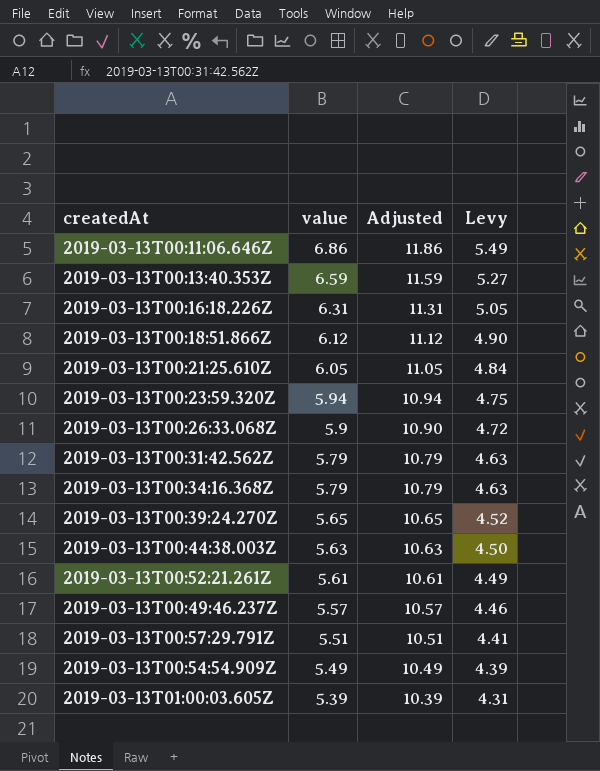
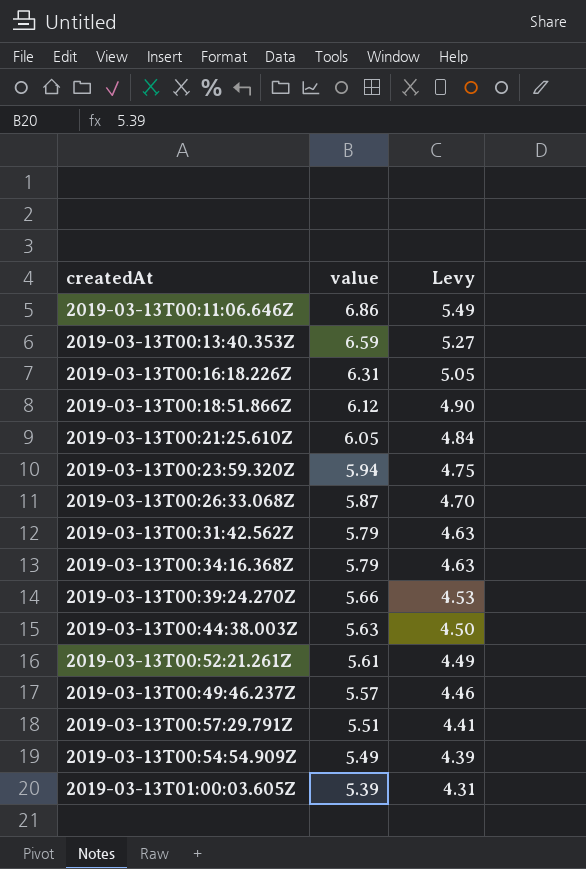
column Adjusted | formula: [value] + 5 -> none
2019-03-13T00:26:33.068Z | value: 5.9 -> 5.87
2019-03-13T00:26:33.068Z | Levy: 4.72 -> 4.70
2019-03-13T00:39:24.270Z | value: 5.65 -> 5.66
2019-03-13T00:39:24.270Z | Levy: 4.52 -> 4.53

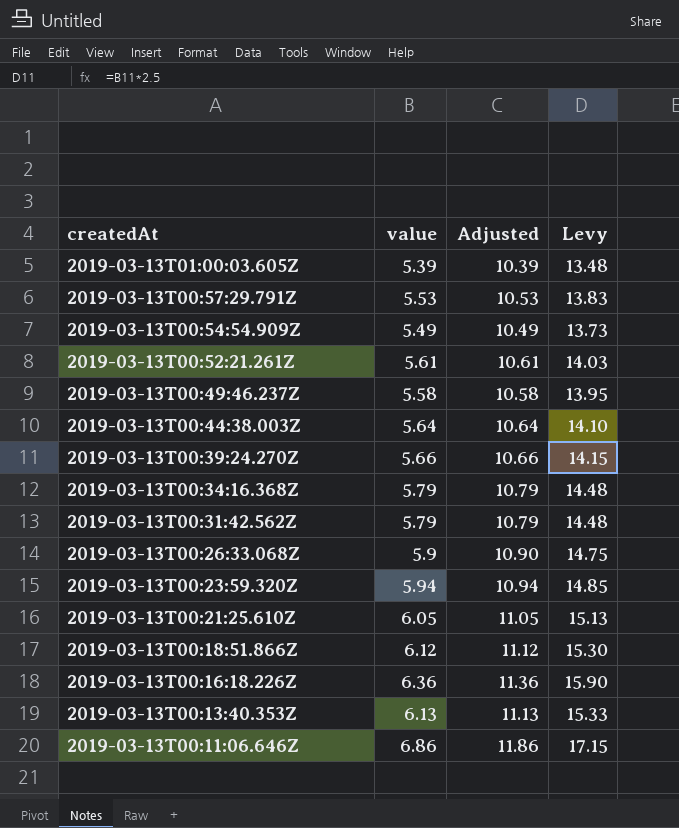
row order: value descending -> createdAt descending
column Adjusted | formula: none -> [value] + 5
column Levy | formula: [value] * 0.8 -> [value] * 2.5
2019-03-13T00:57:29.791Z | value: 5.51 -> 5.53
2019-03-13T00:49:46.237Z | value: 5.57 -> 5.58
2019-03-13T00:44:38.003Z | value: 5.63 -> 5.64
2019-03-13T00:26:33.068Z | value: 5.87 -> 5.9
2019-03-13T00:16:18.226Z | value: 6.31 -> 6.36
2019-03-13T00:13:40.353Z | value: 6.59 -> 6.13

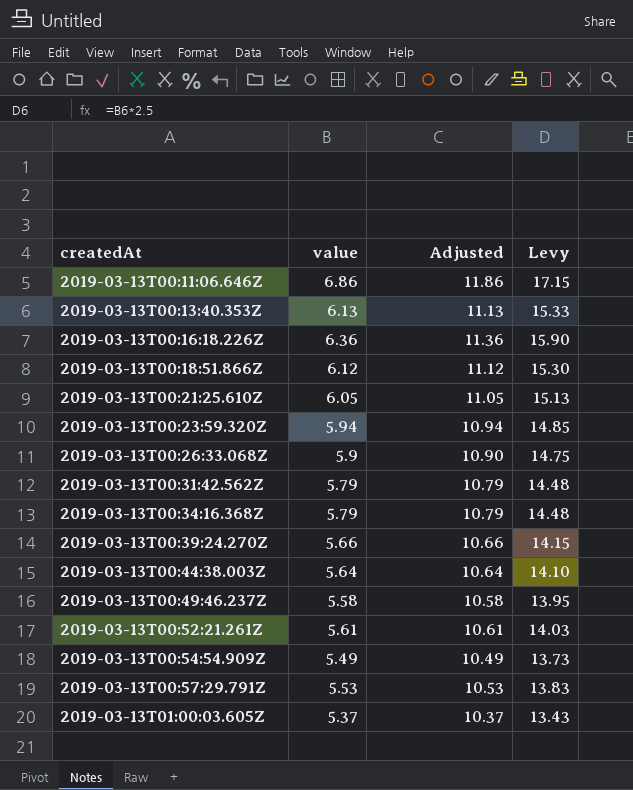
row order: createdAt descending -> createdAt ascending
2019-03-13T01:00:03.605Z | value: 5.39 -> 5.37
2019-03-13T01:00:03.605Z | Adjusted: 10.39 -> 10.37
2019-03-13T01:00:03.605Z | Levy: 13.48 -> 13.43

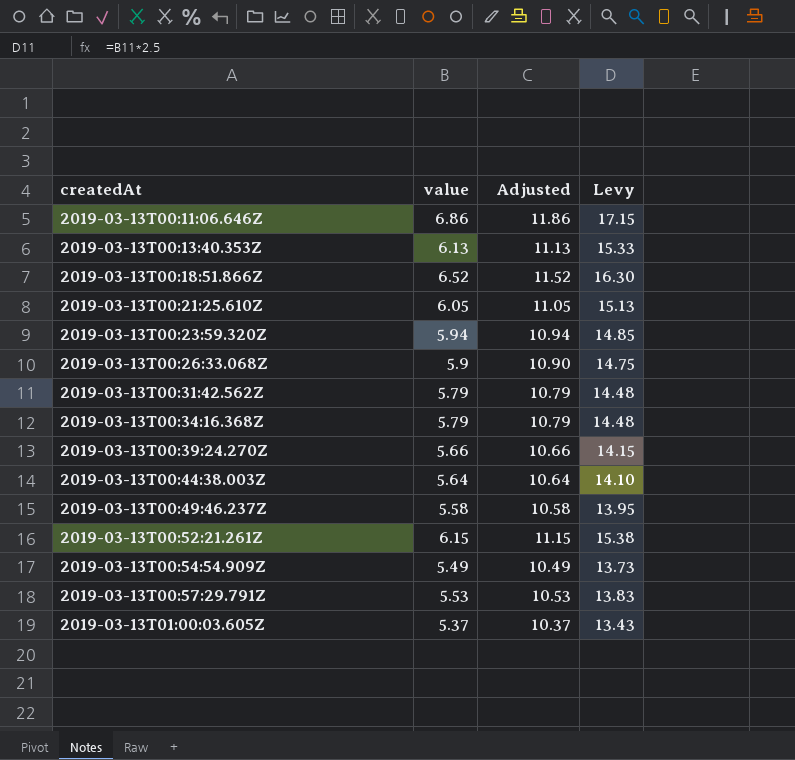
row 2019-03-13T00:16:18.226Z: 6.36 | 11.36 | 15.90 -> none
2019-03-13T00:18:51.866Z | value: 6.12 -> 6.52
2019-03-13T00:18:51.866Z | Adjusted: 11.12 -> 11.52
2019-03-13T00:18:51.866Z | Levy: 15.30 -> 16.30
2019-03-13T00:52:21.261Z | value: 5.61 -> 6.15
2019-03-13T00:52:21.261Z | Adjusted: 10.61 -> 11.15
2019-03-13T00:52:21.261Z | Levy: 14.03 -> 15.38

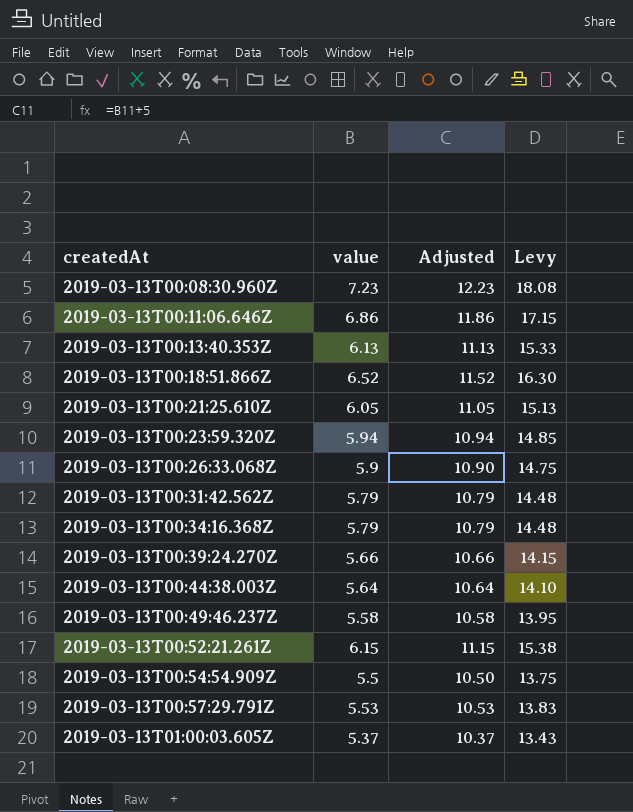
row 2019-03-13T00:08:30.960Z: none -> 7.23 | 12.23 | 18.08
2019-03-13T00:54:54.909Z | value: 5.49 -> 5.5
2019-03-13T00:54:54.909Z | Adjusted: 10.49 -> 10.50
2019-03-13T00:54:54.909Z | Levy: 13.73 -> 13.75

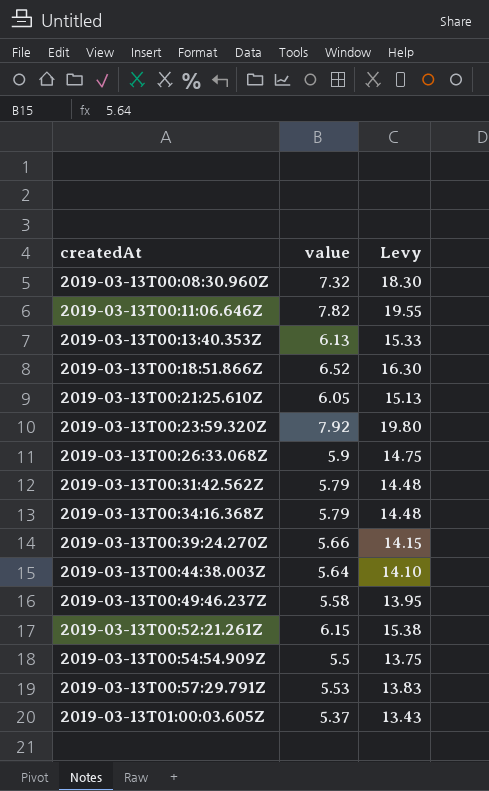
column Adjusted | formula: [value] + 5 -> none
2019-03-13T00:08:30.960Z | value: 7.23 -> 7.32
2019-03-13T00:08:30.960Z | Levy: 18.08 -> 18.30
2019-03-13T00:11:06.646Z | value: 6.86 -> 7.82
2019-03-13T00:11:06.646Z | Levy: 17.15 -> 19.55
2019-03-13T00:23:59.320Z | value: 5.94 -> 7.92
2019-03-13T00:23:59.320Z | Levy: 14.85 -> 19.80

